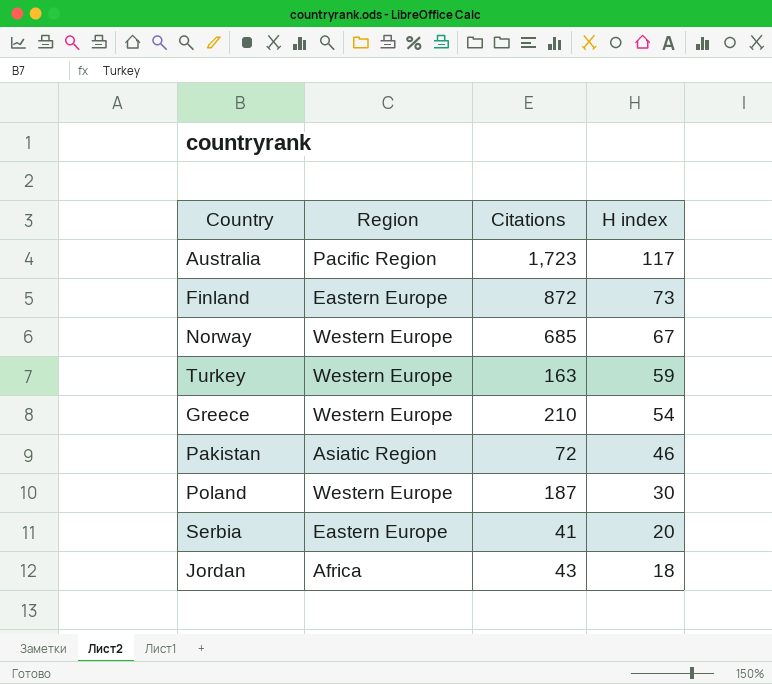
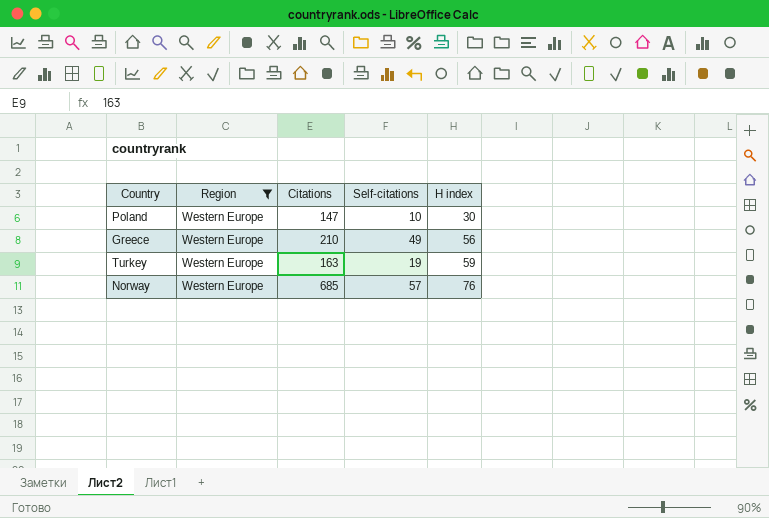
filter: none -> Region = Western Europe
row order: H index descending -> H index ascending
column Self-citations | position: none -> 4
Poland | Citations: 187 -> 147
Greece | H index: 54 -> 56
Norway | H index: 67 -> 76

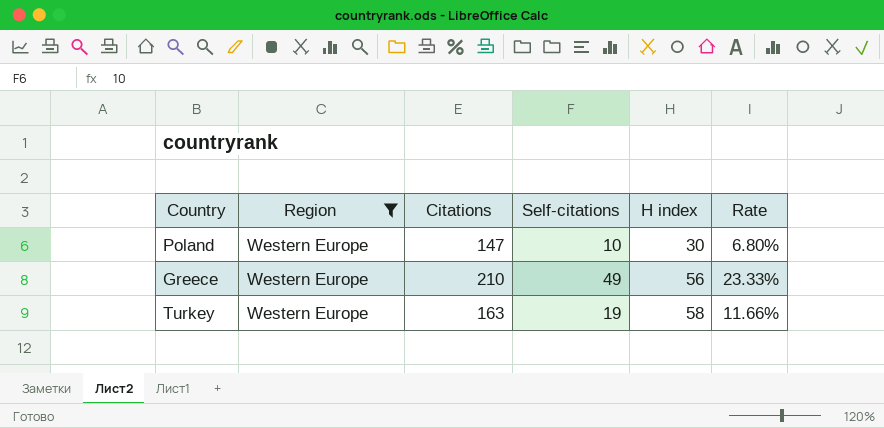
column Rate | formula: none -> [Self-citations] / [Citations]
row Norway: Western Europe | 685 | 57 | 76 -> none
Turkey | H index: 59 -> 58

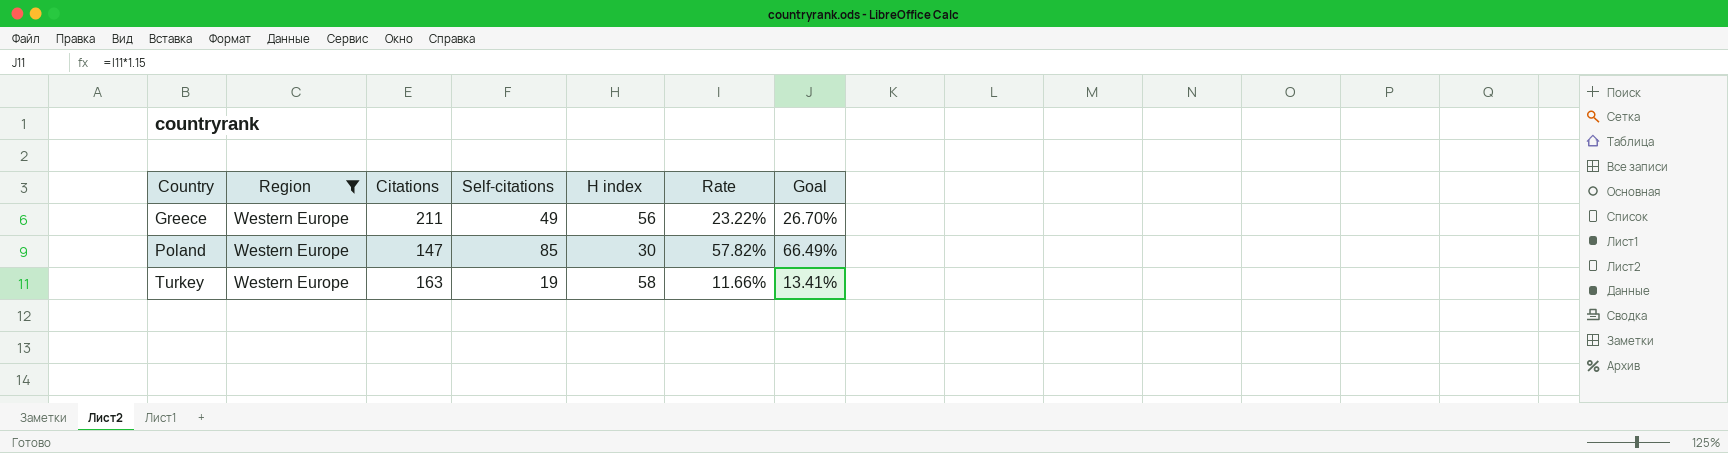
row order: H index ascending -> Country ascending
column Goal | formula: none -> [Rate] * 1.15
Greece | Citations: 210 -> 211
Greece | Rate: 23.33% -> 23.22%
Poland | Self-citations: 10 -> 85
Poland | Rate: 6.80% -> 57.82%

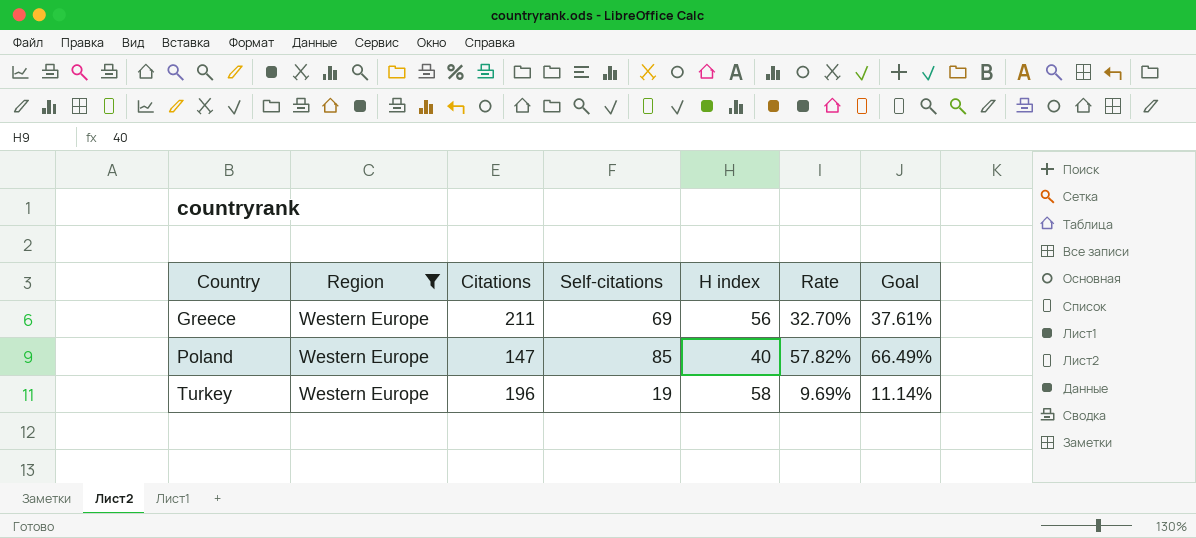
Greece | Self-citations: 49 -> 69
Greece | Rate: 23.22% -> 32.70%
Greece | Goal: 26.70% -> 37.61%
Poland | H index: 30 -> 40
Turkey | Citations: 163 -> 196
Turkey | Rate: 11.66% -> 9.69%
Turkey | Goal: 13.41% -> 11.14%

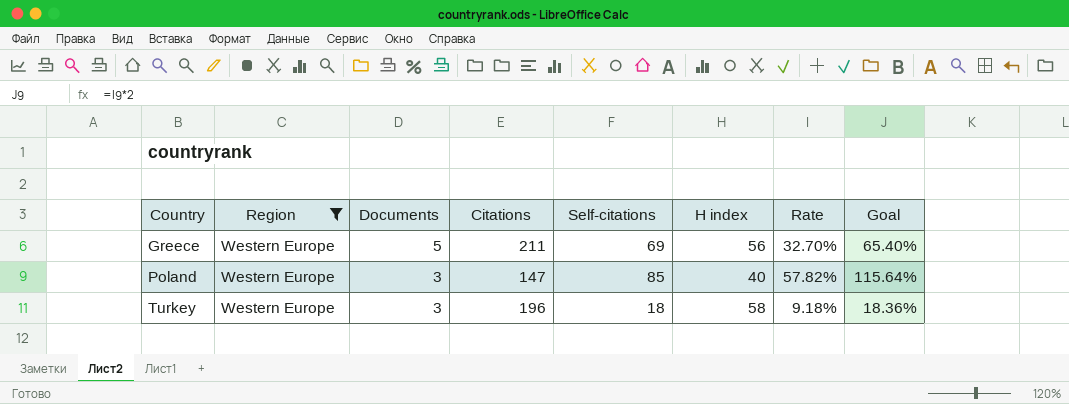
column Documents | position: none -> 3
column Goal | formula: [Rate] * 1.15 -> [Rate] * 2
Turkey | Self-citations: 19 -> 18
Turkey | Rate: 9.69% -> 9.18%

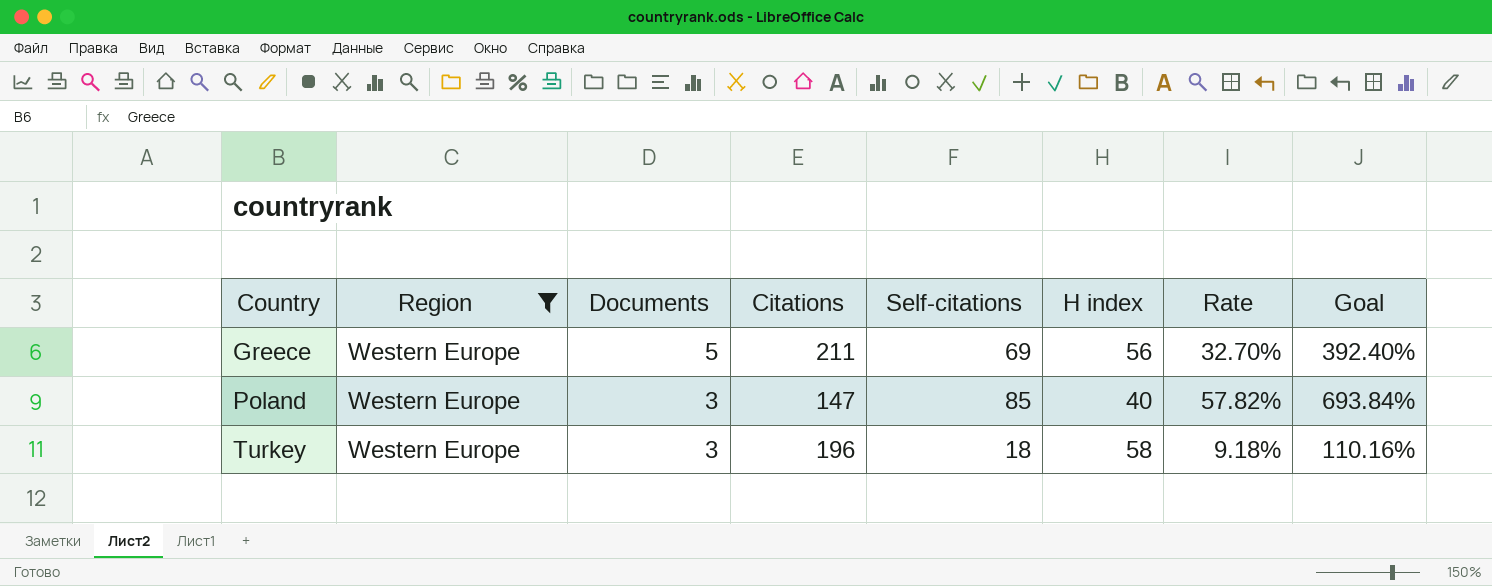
column Goal | formula: [Rate] * 2 -> [Rate] * 12

